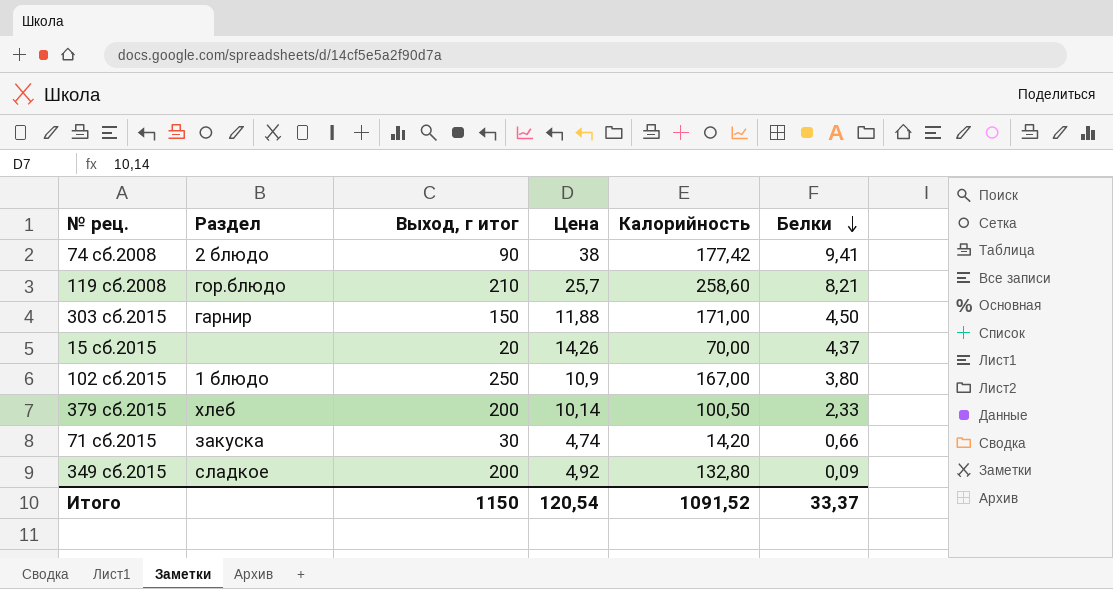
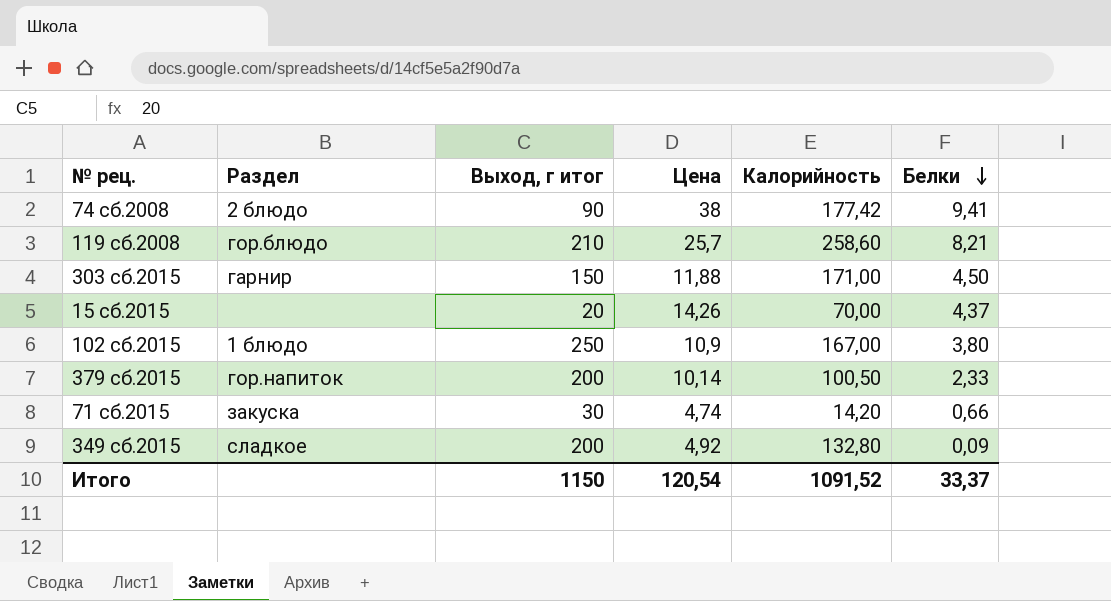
379 сб.2015 | Раздел: хлеб -> гор.напиток

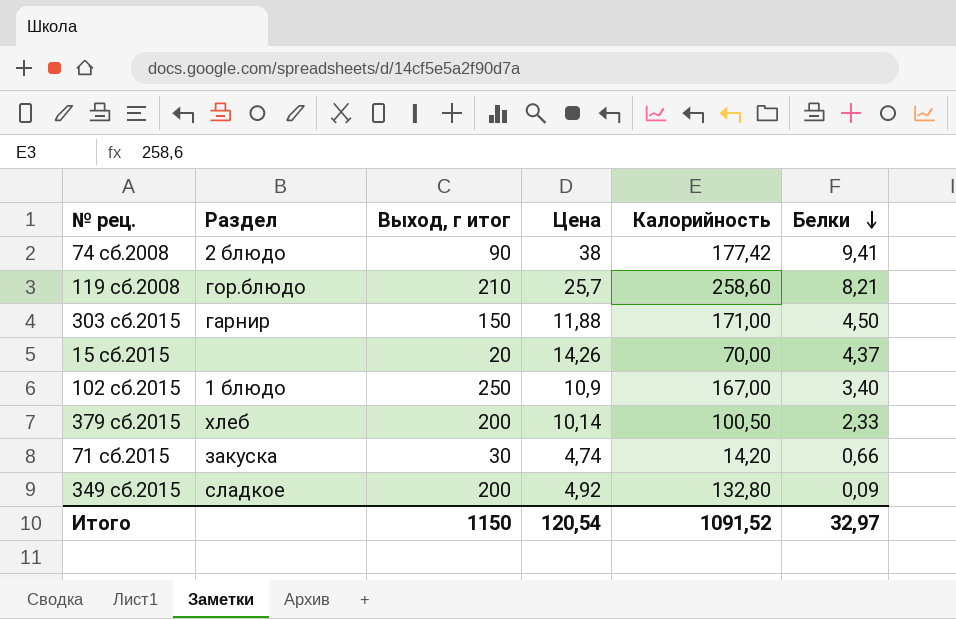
102 сб.2015 | Белки: 3,80 -> 3,40
379 сб.2015 | Раздел: гор.напиток -> хлеб
Итого | Белки: 33,37 -> 32,97

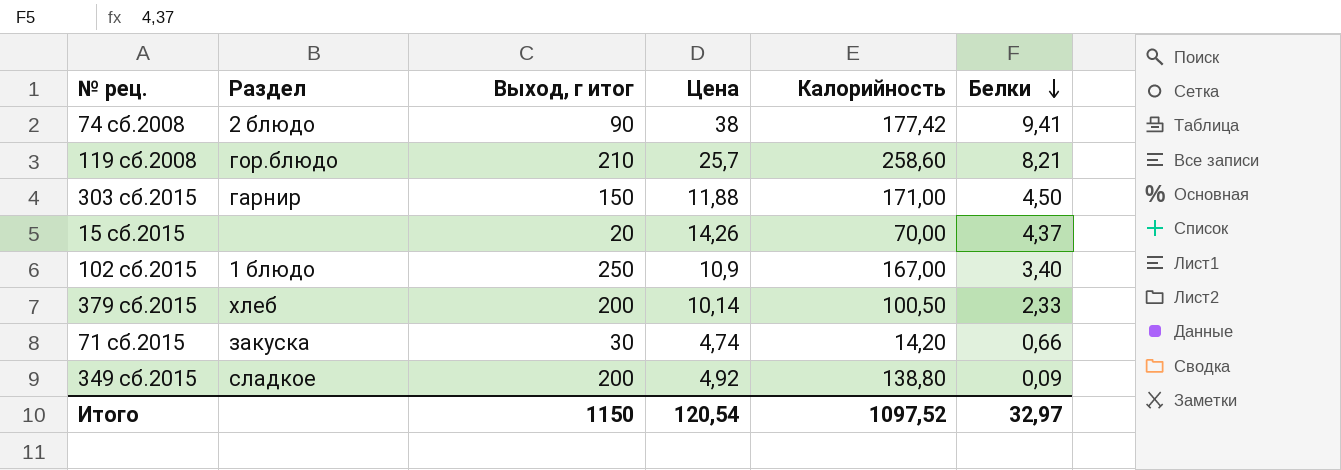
349 сб.2015 | Калорийность: 132,80 -> 138,80
Итого | Калорийность: 1091,52 -> 1097,52

